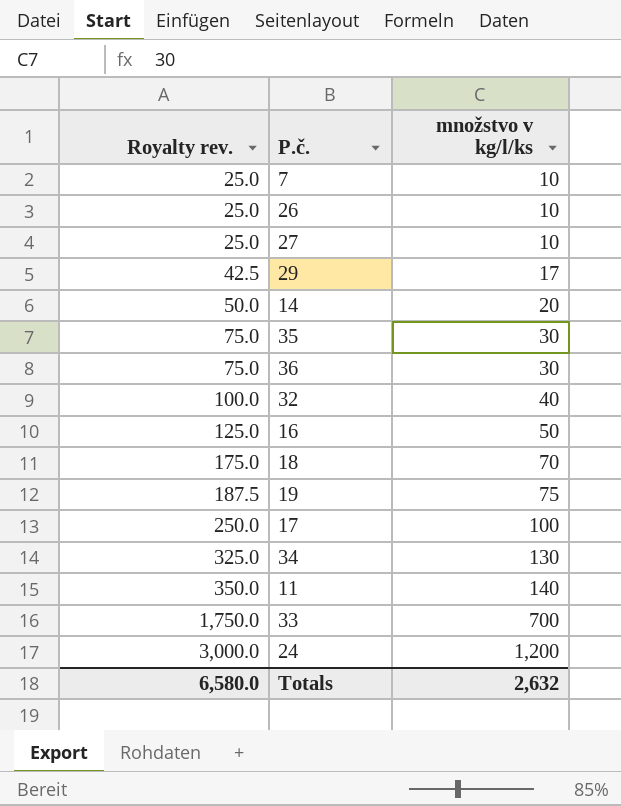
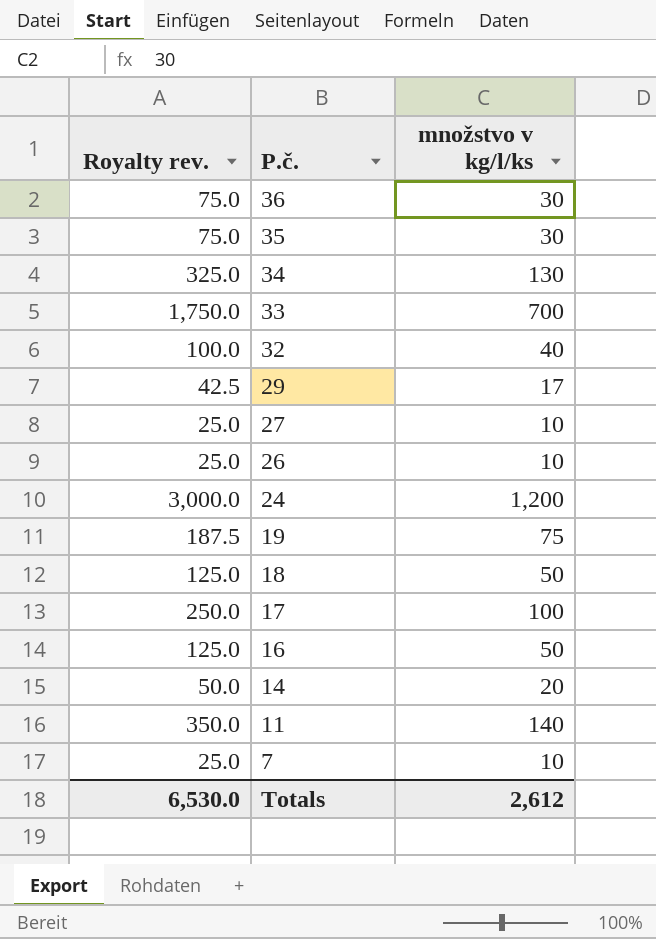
row order: Royalty rev. ascending -> P.č. descending
18 | Royalty rev.: 175.0 -> 125.0
18 | množstvo v kg/l/ks: 70 -> 50
Totals | Royalty rev.: 6,580.0 -> 6,530.0
Totals | množstvo v kg/l/ks: 2,632 -> 2,612

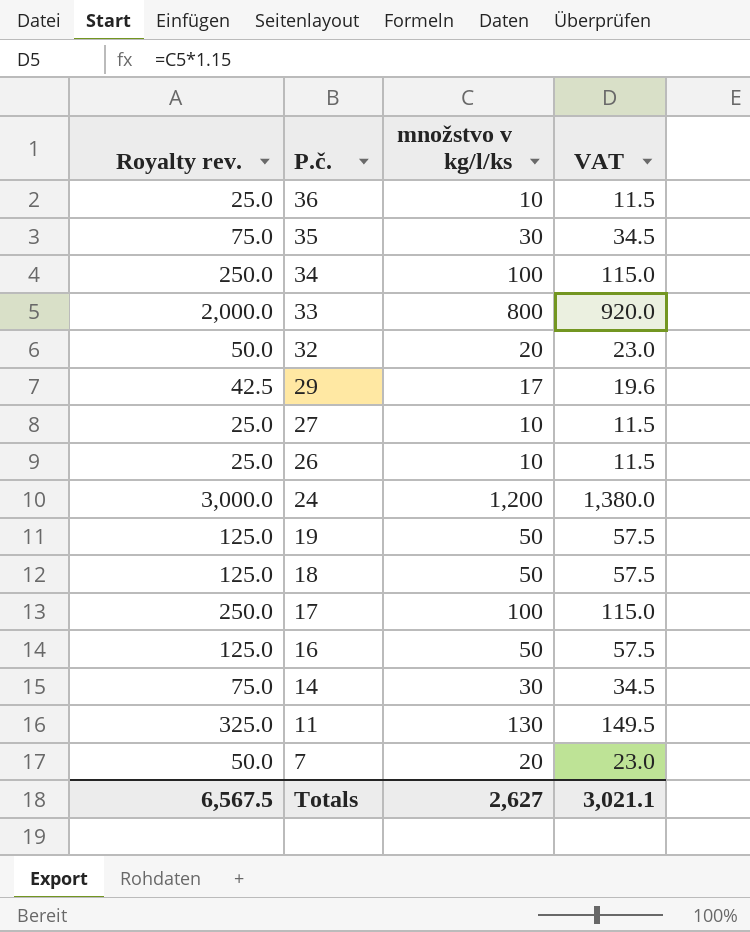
column VAT | formula: none -> [množstvo v kg/l/ks] * 1.15
36 | Royalty rev.: 75.0 -> 25.0
36 | množstvo v kg/l/ks: 30 -> 10
34 | Royalty rev.: 325.0 -> 250.0
34 | množstvo v kg/l/ks: 130 -> 100
33 | Royalty rev.: 1,750.0 -> 2,000.0
33 | množstvo v kg/l/ks: 700 -> 800
32 | Royalty rev.: 100.0 -> 50.0
32 | množstvo v kg/l/ks: 40 -> 20
19 | Royalty rev.: 187.5 -> 125.0
19 | množstvo v kg/l/ks: 75 -> 50
14 | Royalty rev.: 50.0 -> 75.0
14 | množstvo v kg/l/ks: 20 -> 30
11 | Royalty rev.: 350.0 -> 325.0
11 | množstvo v kg/l/ks: 140 -> 130
7 | Royalty rev.: 25.0 -> 50.0
7 | množstvo v kg/l/ks: 10 -> 20
Totals | Royalty rev.: 6,530.0 -> 6,567.5
Totals | množstvo v kg/l/ks: 2,612 -> 2,627

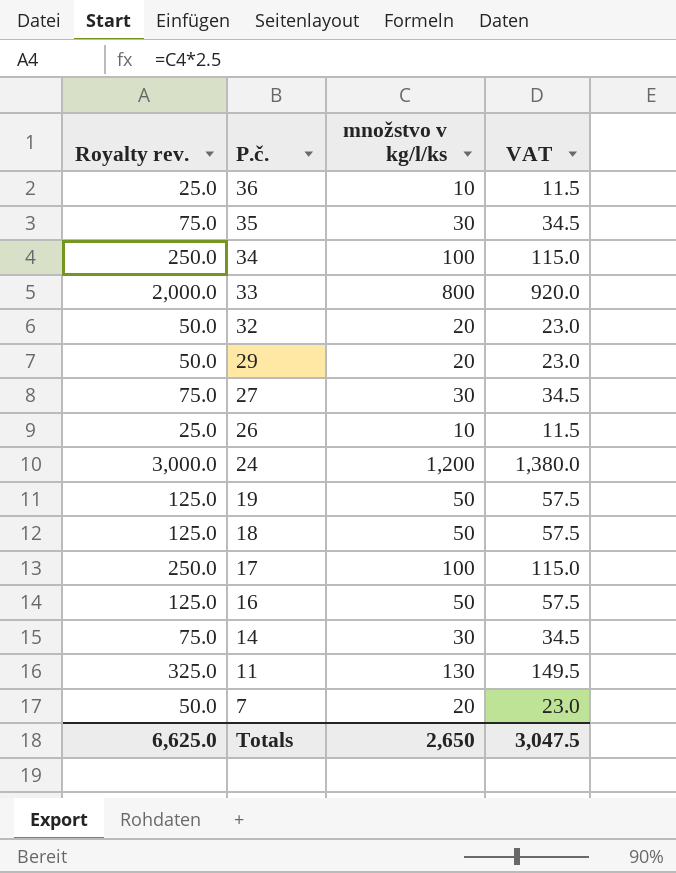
29 | Royalty rev.: 42.5 -> 50.0
29 | množstvo v kg/l/ks: 17 -> 20
29 | VAT: 19.6 -> 23.0
27 | Royalty rev.: 25.0 -> 75.0
27 | množstvo v kg/l/ks: 10 -> 30
27 | VAT: 11.5 -> 34.5
Totals | Royalty rev.: 6,567.5 -> 6,625.0
Totals | množstvo v kg/l/ks: 2,627 -> 2,650
Totals | VAT: 3,021.1 -> 3,047.5

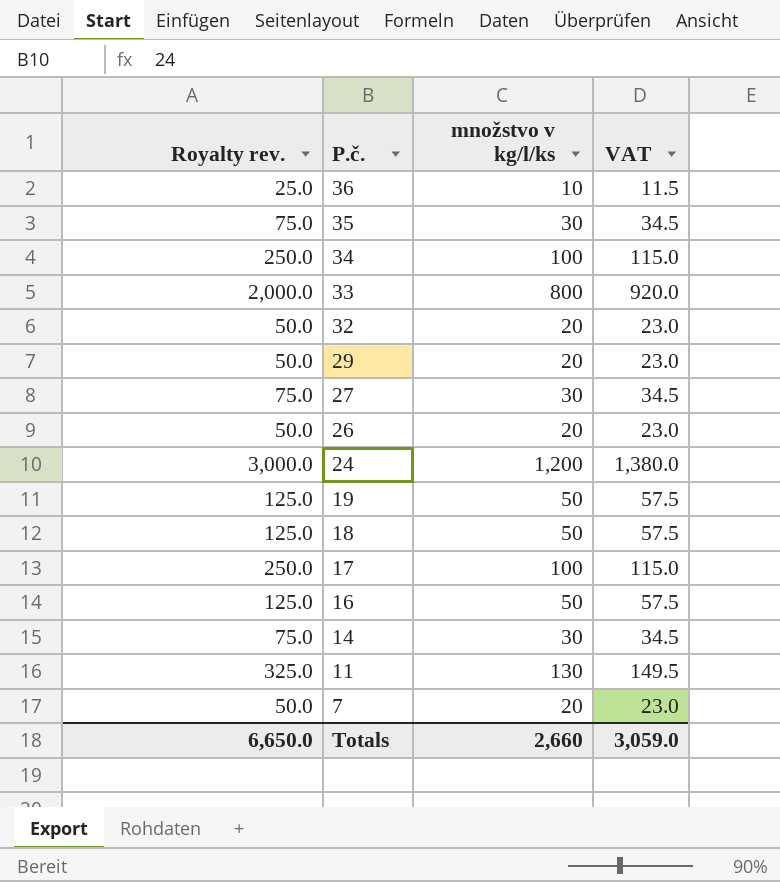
26 | Royalty rev.: 25.0 -> 50.0
26 | množstvo v kg/l/ks: 10 -> 20
26 | VAT: 11.5 -> 23.0
Totals | Royalty rev.: 6,625.0 -> 6,650.0
Totals | množstvo v kg/l/ks: 2,650 -> 2,660
Totals | VAT: 3,047.5 -> 3,059.0

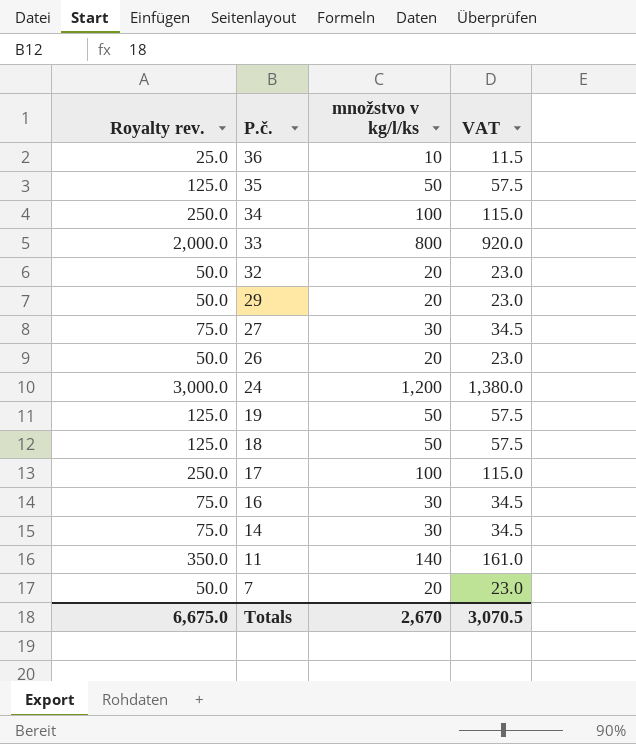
35 | Royalty rev.: 75.0 -> 125.0
35 | množstvo v kg/l/ks: 30 -> 50
35 | VAT: 34.5 -> 57.5
16 | Royalty rev.: 125.0 -> 75.0
16 | množstvo v kg/l/ks: 50 -> 30
16 | VAT: 57.5 -> 34.5
11 | Royalty rev.: 325.0 -> 350.0
11 | množstvo v kg/l/ks: 130 -> 140
11 | VAT: 149.5 -> 161.0
Totals | Royalty rev.: 6,650.0 -> 6,675.0
Totals | množstvo v kg/l/ks: 2,660 -> 2,670
Totals | VAT: 3,059.0 -> 3,070.5

